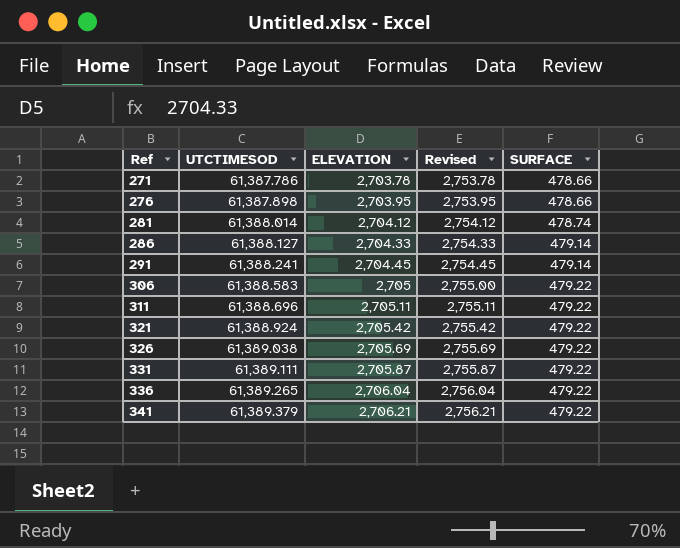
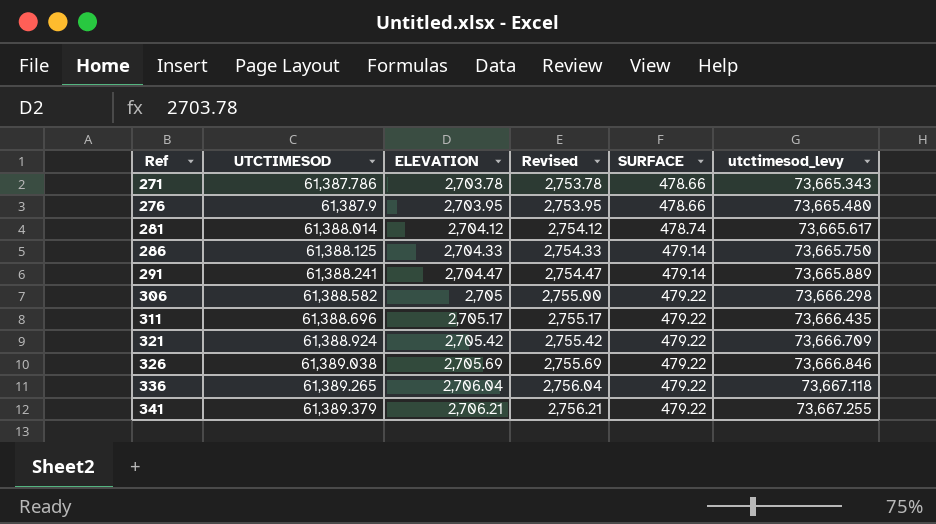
column utctimesod_levy | formula: none -> [UTCTIMESOD] * 1.2
row 331: 61,389.111 | 2,705.87 | 2,755.87 | 479.22 -> none
276 | UTCTIMESOD: 61,387.898 -> 61,387.9
286 | UTCTIMESOD: 61,388.127 -> 61,388.125
291 | ELEVATION: 2,704.45 -> 2,704.47
291 | Revised: 2,754.45 -> 2,754.47
306 | UTCTIMESOD: 61,388.583 -> 61,388.582
311 | ELEVATION: 2,705.11 -> 2,705.17
311 | Revised: 2,755.11 -> 2,755.17

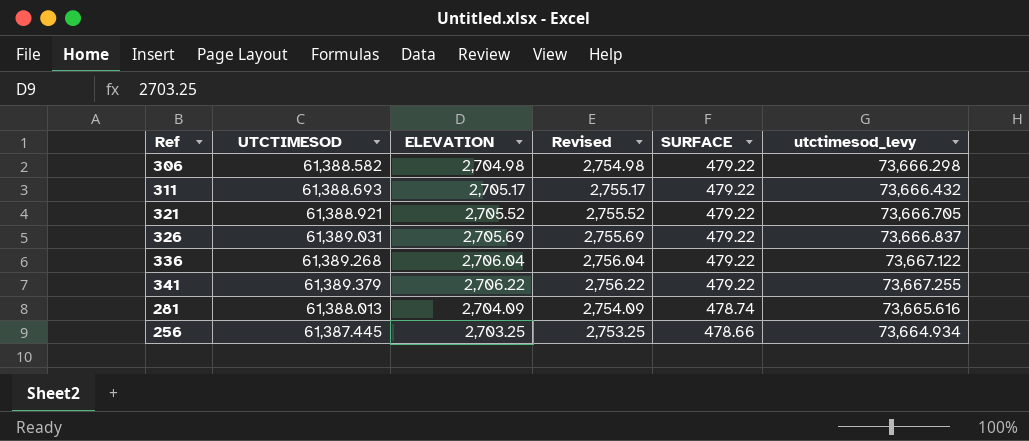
row order: Ref ascending -> SURFACE descending
row 271: 61,387.786 | 2,703.78 | 2,753.78 | 478.66 | 73,665.343 -> none
row 276: 61,387.9 | 2,703.95 | 2,753.95 | 478.66 | 73,665.480 -> none
row 286: 61,388.125 | 2,704.33 | 2,754.33 | 479.14 | 73,665.750 -> none
row 291: 61,388.241 | 2,704.47 | 2,754.47 | 479.14 | 73,665.889 -> none
306 | ELEVATION: 2,705 -> 2,704.98
306 | Revised: 2,755.00 -> 2,754.98
311 | UTCTIMESOD: 61,388.696 -> 61,388.693
311 | utctimesod_levy: 73,666.435 -> 73,666.432
321 | UTCTIMESOD: 61,388.924 -> 61,388.921
321 | ELEVATION: 2,705.42 -> 2,705.52
321 | Revised: 2,755.42 -> 2,755.52
321 | utctimesod_levy: 73,666.709 -> 73,666.705
326 | UTCTIMESOD: 61,389.038 -> 61,389.031
326 | utctimesod_levy: 73,666.846 -> 73,666.837
336 | UTCTIMESOD: 61,389.265 -> 61,389.268
336 | utctimesod_levy: 73,667.118 -> 73,667.122
341 | ELEVATION: 2,706.21 -> 2,706.22
341 | Revised: 2,756.21 -> 2,756.22
281 | UTCTIMESOD: 61,388.014 -> 61,388.013
281 | ELEVATION: 2,704.12 -> 2,704.09
281 | Revised: 2,754.12 -> 2,754.09
281 | utctimesod_levy: 73,665.617 -> 73,665.616
row 256: none -> 61,387.445 | 2,703.25 | 2,753.25 | 478.66 | 73,664.934

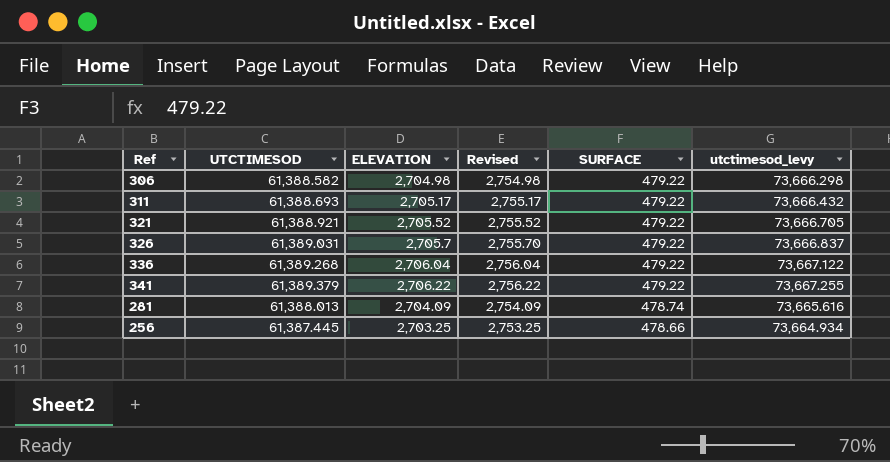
326 | ELEVATION: 2,705.69 -> 2,705.7
326 | Revised: 2,755.69 -> 2,755.70

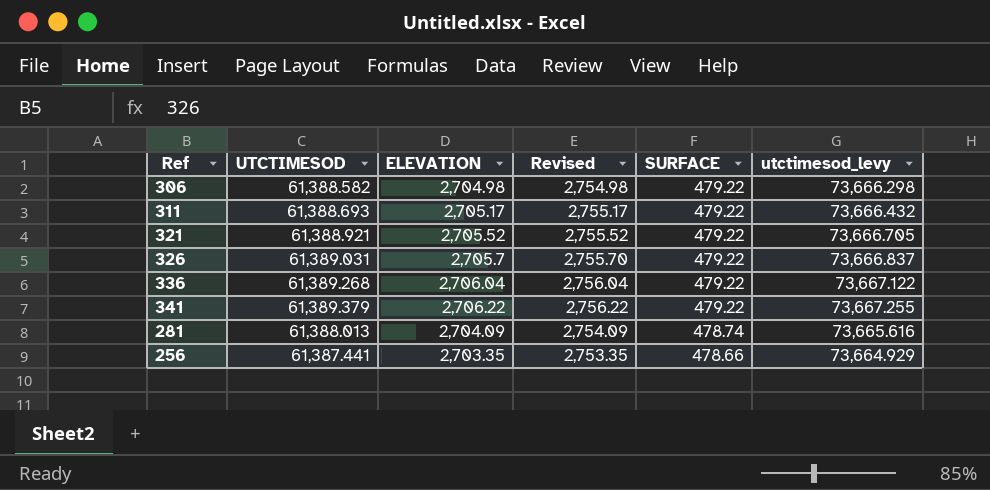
256 | UTCTIMESOD: 61,387.445 -> 61,387.441
256 | ELEVATION: 2,703.25 -> 2,703.35
256 | Revised: 2,753.25 -> 2,753.35
256 | utctimesod_levy: 73,664.934 -> 73,664.929

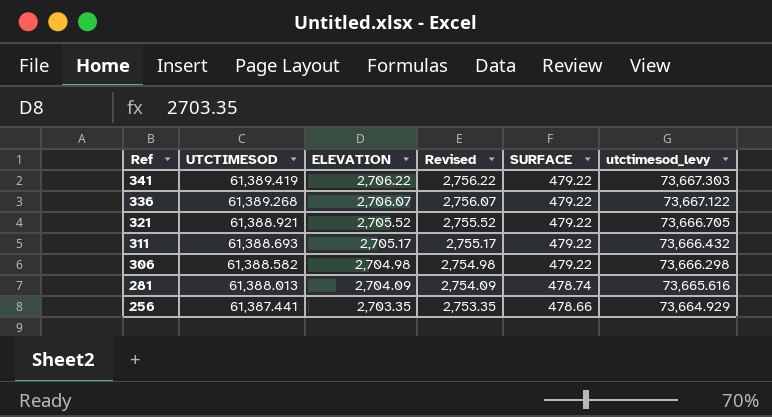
row order: SURFACE descending -> Ref descending
row 326: 61,389.031 | 2,705.7 | 2,755.70 | 479.22 | 73,666.837 -> none
341 | UTCTIMESOD: 61,389.379 -> 61,389.419
341 | utctimesod_levy: 73,667.255 -> 73,667.303
336 | ELEVATION: 2,706.04 -> 2,706.07
336 | Revised: 2,756.04 -> 2,756.07

